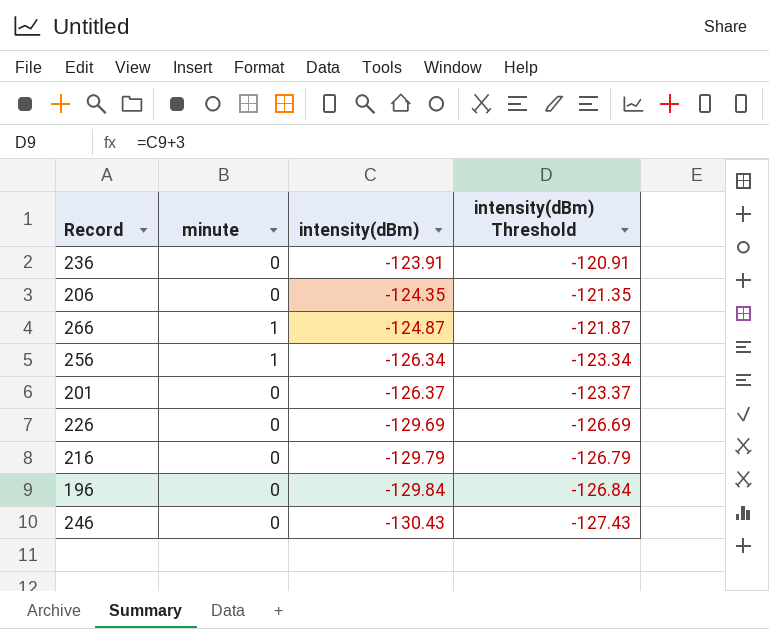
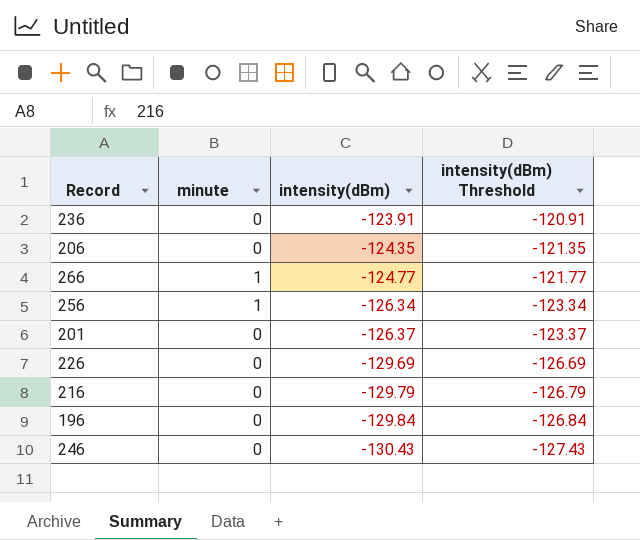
266 | intensity(dBm): -124.87 -> -124.77
266 | intensity(dBm) Threshold: -121.87 -> -121.77

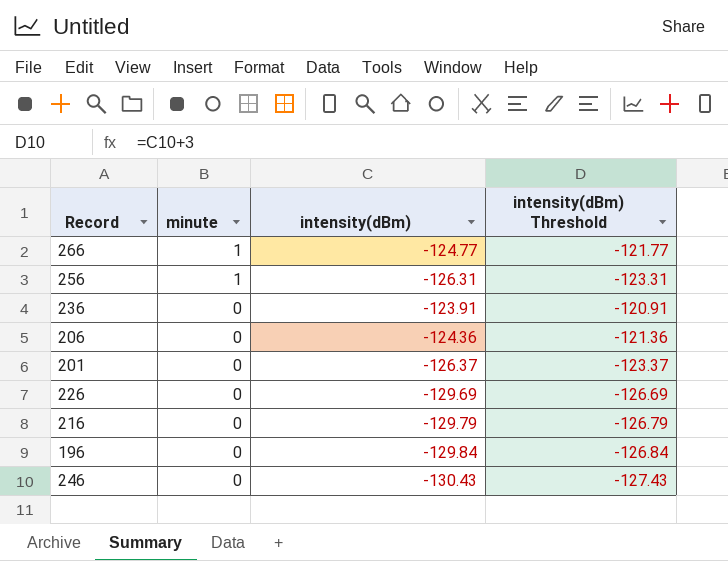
row order: intensity(dBm) descending -> minute descending
256 | intensity(dBm): -126.34 -> -126.31
256 | intensity(dBm) Threshold: -123.34 -> -123.31
206 | intensity(dBm): -124.35 -> -124.36
206 | intensity(dBm) Threshold: -121.35 -> -121.36

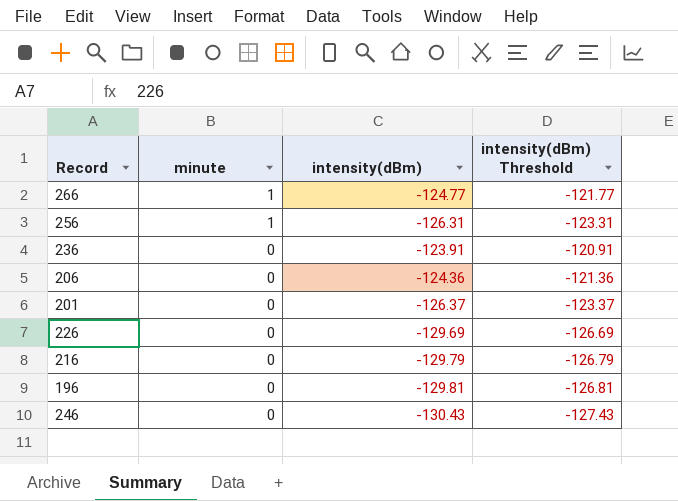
196 | intensity(dBm): -129.84 -> -129.81
196 | intensity(dBm) Threshold: -126.84 -> -126.81

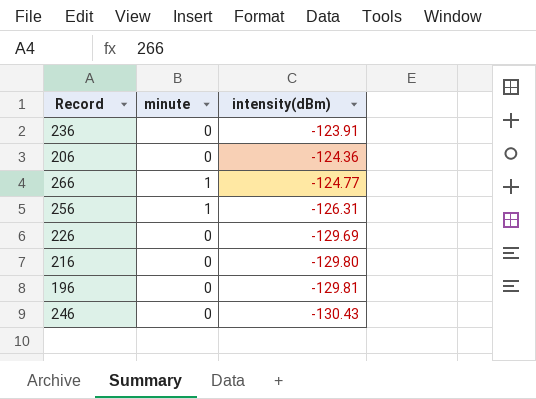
row order: minute descending -> intensity(dBm) descending
column intensity(dBm) Threshold | formula: [intensity(dBm)] + 3 -> none
row 201: 0 | -126.37 | -123.37 -> none
216 | intensity(dBm): -129.79 -> -129.80

